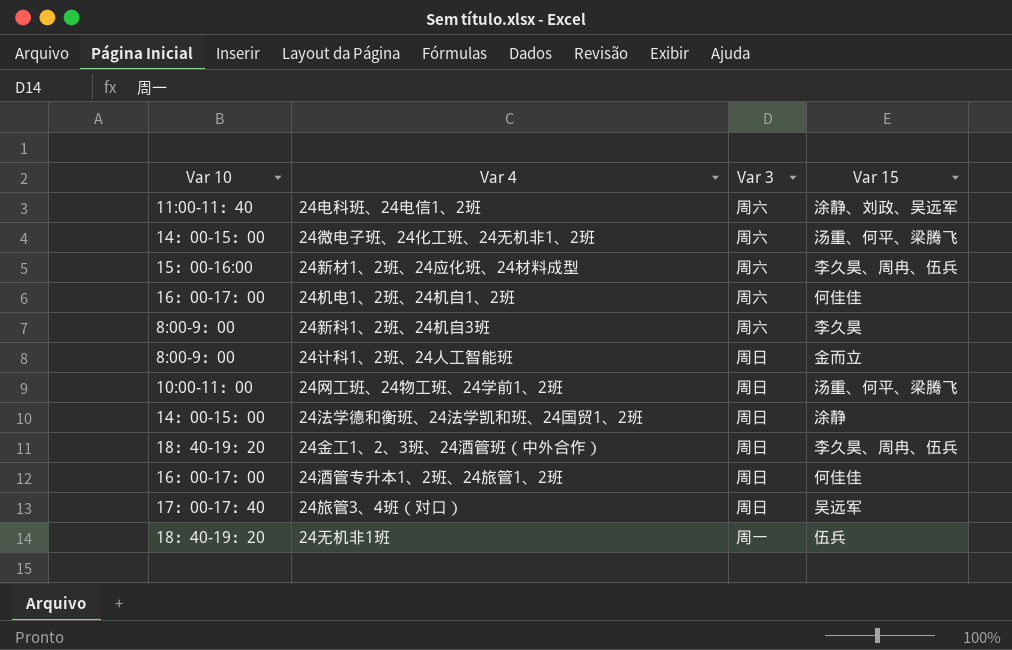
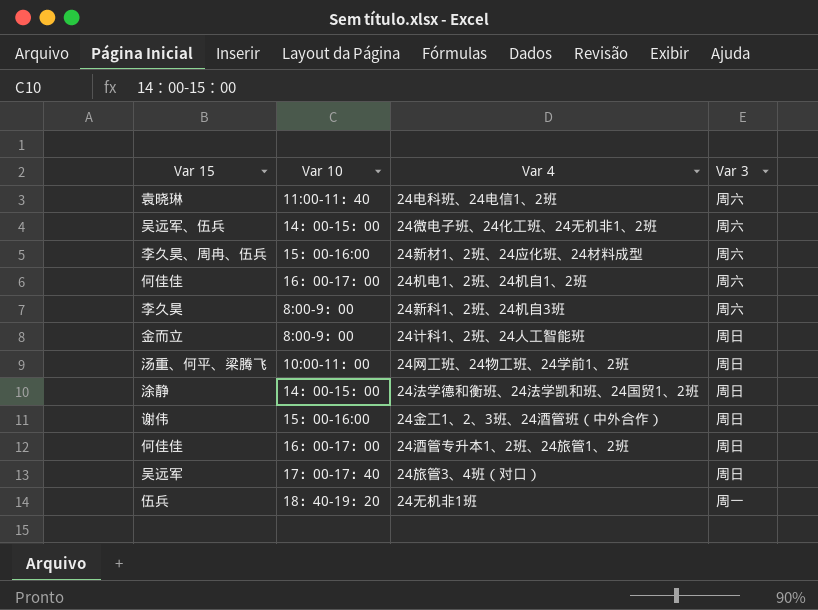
column Var 15 | position: 4 -> 1
24电科班、24电信1、2班 | Var 15: 涂静、刘政、吴远军 -> 袁晓琳
24微电子班、24化工班、24无机非1、2班 | Var 15: 汤重、何平、梁腾飞 -> 吴远军、伍兵
24金工1、2、3班、24酒管班（中外合作） | Var 15: 李久昊、周冉、伍兵 -> 谢伟
24金工1、2、3班、24酒管班（中外合作） | Var 10: 18：40-19：20 -> 15：00-16:00

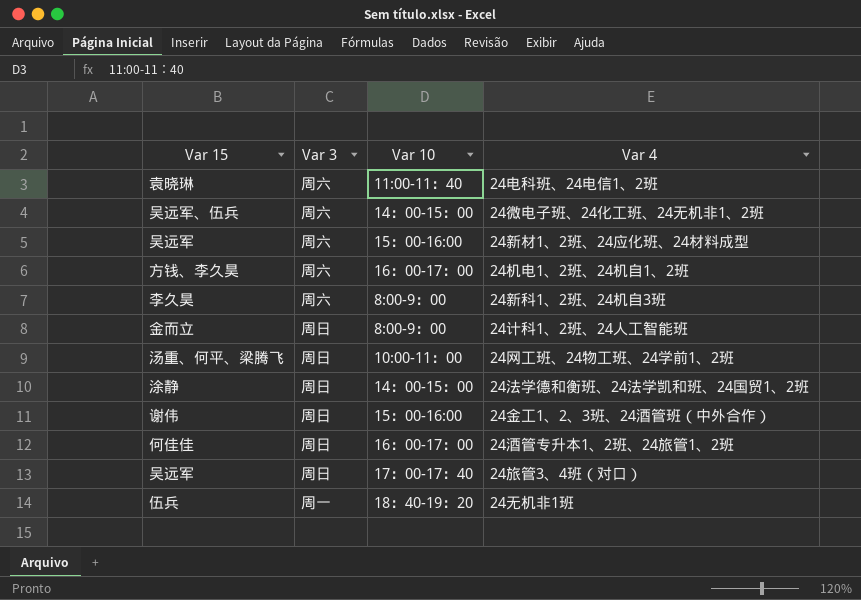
column Var 3 | position: 4 -> 2
24新材1、2班、24应化班、24材料成型 | Var 15: 李久昊、周冉、伍兵 -> 吴远军
24机电1、2班、24机自1、2班 | Var 15: 何佳佳 -> 方钱、李久昊

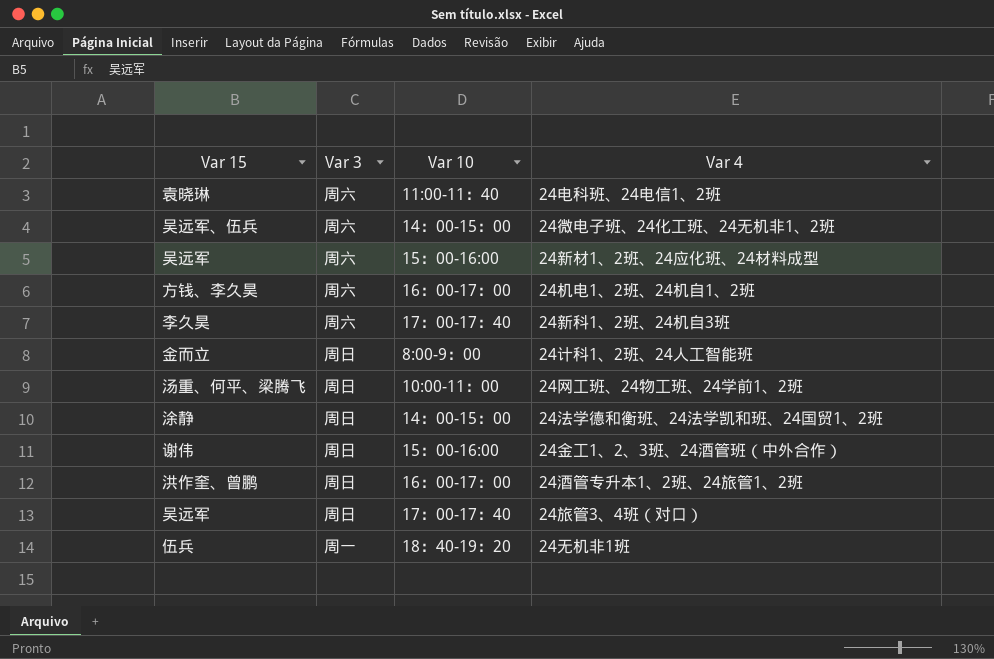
24新科1、2班、24机自3班 | Var 10: 8:00-9：00 -> 17：00-17：40
24酒管专升本1、2班、24旅管1、2班 | Var 15: 何佳佳 -> 洪作奎、曾鹏

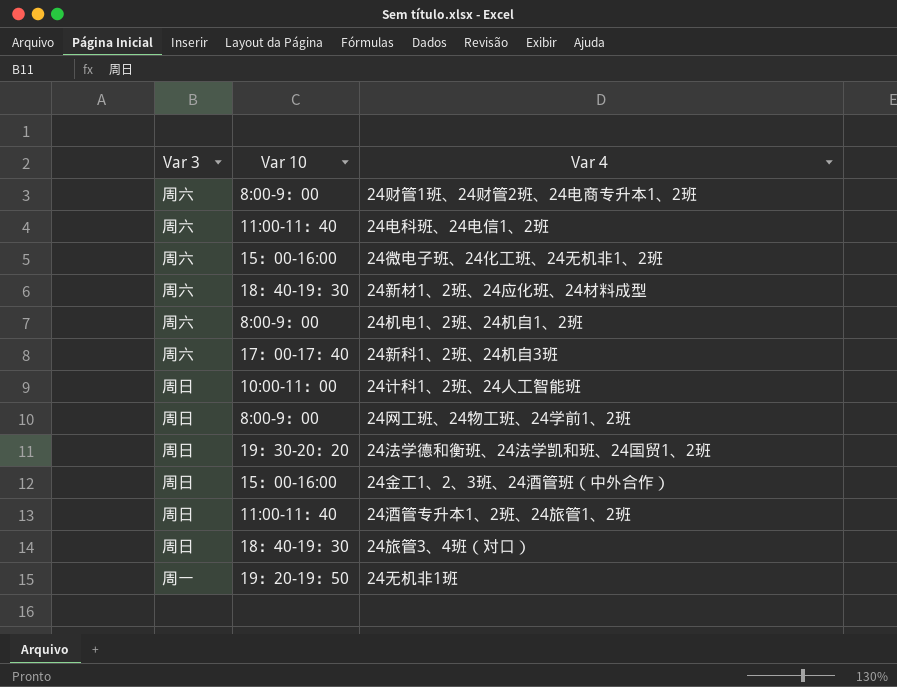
column Var 15 | position: 1 -> none
row 24财管1班、24财管2班、24电商专升本1、2班: none -> 周六 | 8:00-9：00
24微电子班、24化工班、24无机非1、2班 | Var 10: 14：00-15：00 -> 15：00-16:00
24新材1、2班、24应化班、24材料成型 | Var 10: 15：00-16:00 -> 18：40-19：30
24机电1、2班、24机自1、2班 | Var 10: 16：00-17：00 -> 8:00-9：00
24计科1、2班、24人工智能班 | Var 10: 8:00-9：00 -> 10:00-11：00
24网工班、24物工班、24学前1、2班 | Var 10: 10:00-11：00 -> 8:00-9：00
24法学德和衡班、24法学凯和班、24国贸1、2班 | Var 10: 14：00-15：00 -> 19：30-20：20
24酒管专升本1、2班、24旅管1、2班 | Var 10: 16：00-17：00 -> 11:00-11：40
24旅管3、4班（对口） | Var 10: 17：00-17：40 -> 18：40-19：30
24无机非1班 | Var 10: 18：40-19：20 -> 19：20-19：50

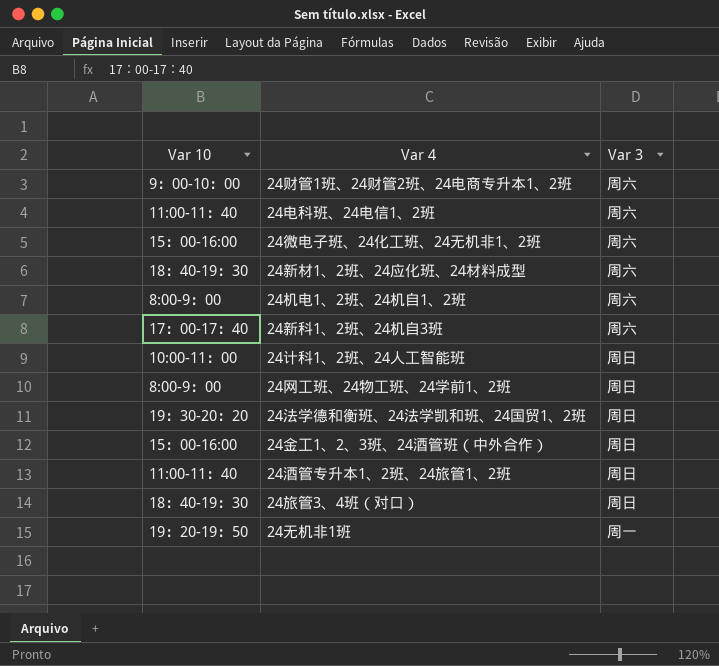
column Var 3 | position: 1 -> 3
24财管1班、24财管2班、24电商专升本1、2班 | Var 10: 8:00-9：00 -> 9：00-10：00

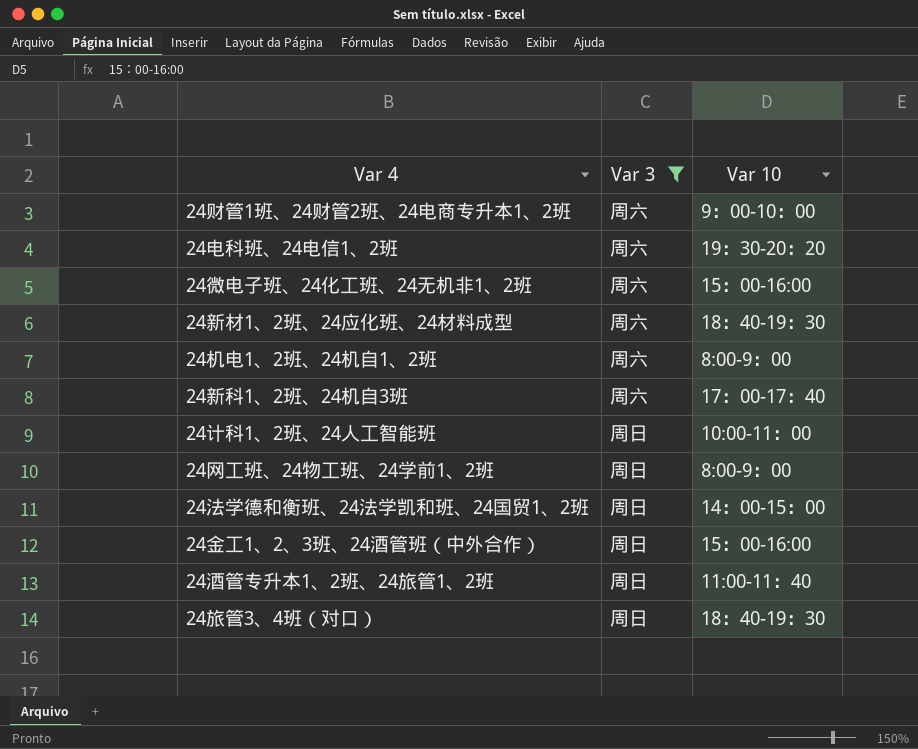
filter: none -> Var 3 != 周一
column Var 10 | position: 1 -> 3
24电科班、24电信1、2班 | Var 10: 11:00-11：40 -> 19：30-20：20
24法学德和衡班、24法学凯和班、24国贸1、2班 | Var 10: 19：30-20：20 -> 14：00-15：00

